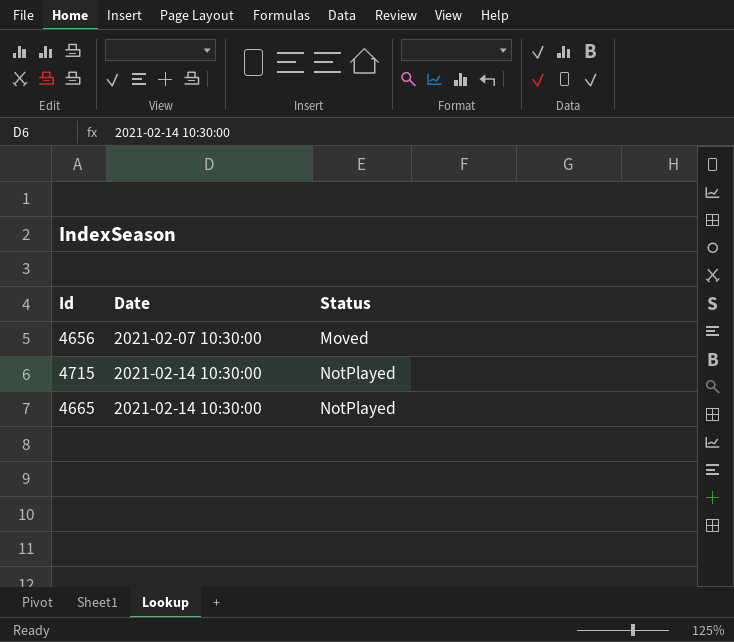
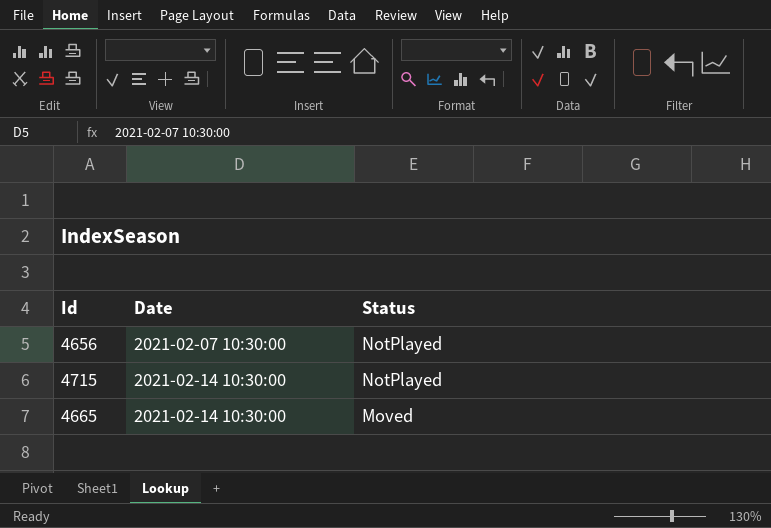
4656 | Status: Moved -> NotPlayed
4665 | Status: NotPlayed -> Moved

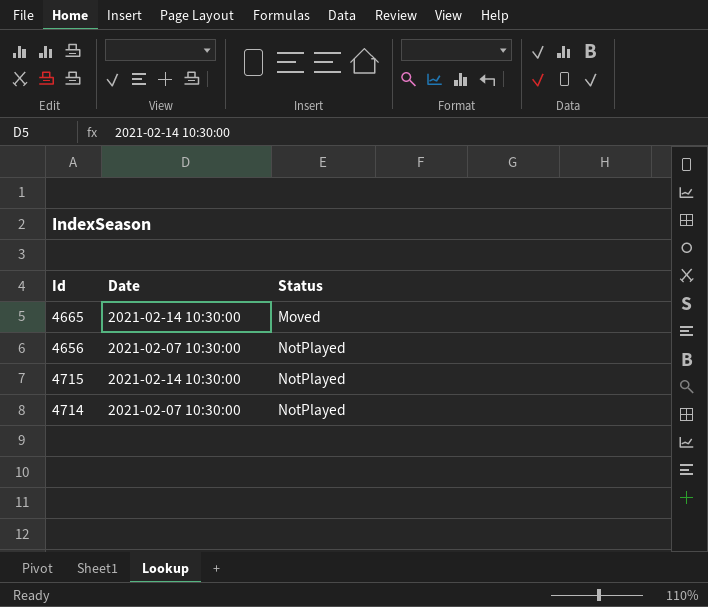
row order: Date ascending -> Status ascending
row 4714: none -> 2021-02-07 10:30:00 | NotPlayed

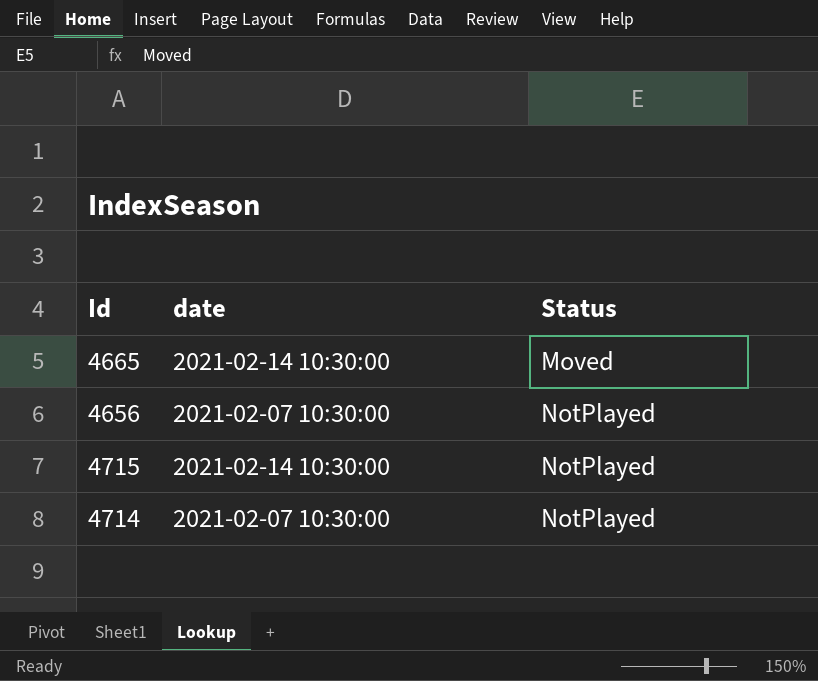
column name: Date -> date

